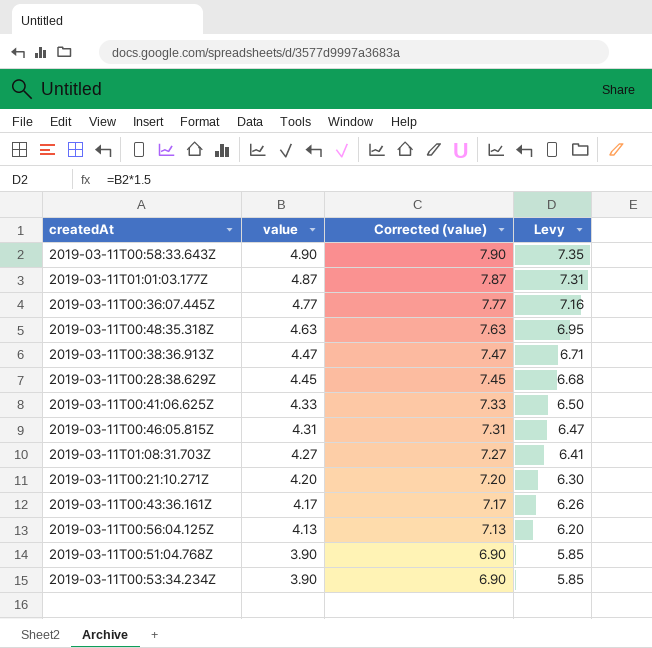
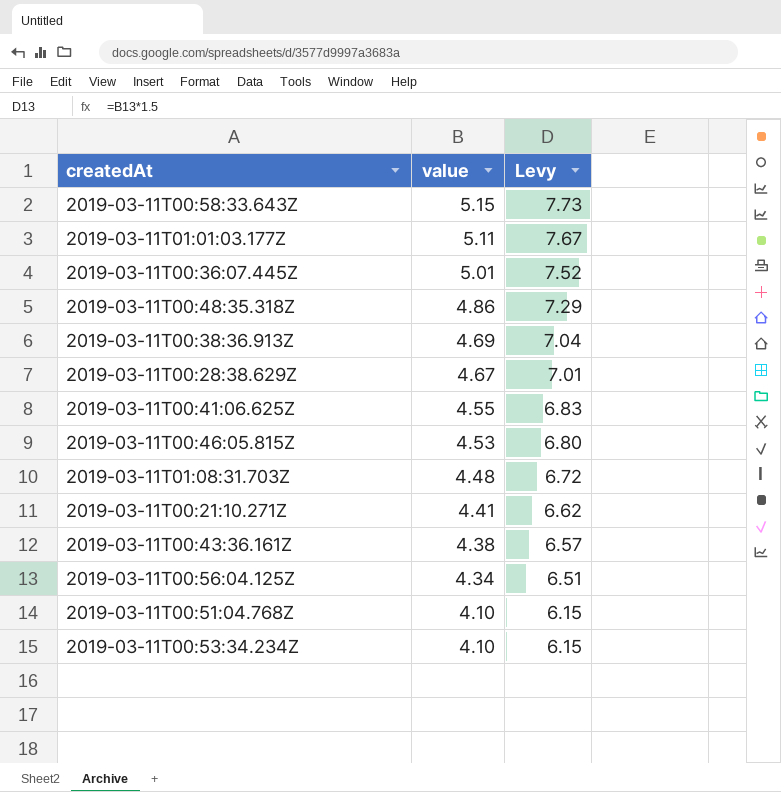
column Corrected (value) | formula: [value] + 3 -> none
2019-03-11T00:58:33.643Z | value: 4.90 -> 5.15
2019-03-11T00:58:33.643Z | Levy: 7.35 -> 7.73
2019-03-11T01:01:03.177Z | value: 4.87 -> 5.11
2019-03-11T01:01:03.177Z | Levy: 7.31 -> 7.67
2019-03-11T00:36:07.445Z | value: 4.77 -> 5.01
2019-03-11T00:36:07.445Z | Levy: 7.16 -> 7.52
2019-03-11T00:48:35.318Z | value: 4.63 -> 4.86
2019-03-11T00:48:35.318Z | Levy: 6.95 -> 7.29
2019-03-11T00:38:36.913Z | value: 4.47 -> 4.69
2019-03-11T00:38:36.913Z | Levy: 6.71 -> 7.04
2019-03-11T00:28:38.629Z | value: 4.45 -> 4.67
2019-03-11T00:28:38.629Z | Levy: 6.68 -> 7.01
2019-03-11T00:41:06.625Z | value: 4.33 -> 4.55
2019-03-11T00:41:06.625Z | Levy: 6.50 -> 6.83
2019-03-11T00:46:05.815Z | value: 4.31 -> 4.53
2019-03-11T00:46:05.815Z | Levy: 6.47 -> 6.80
2019-03-11T01:08:31.703Z | value: 4.27 -> 4.48
2019-03-11T01:08:31.703Z | Levy: 6.41 -> 6.72
2019-03-11T00:21:10.271Z | value: 4.20 -> 4.41
2019-03-11T00:21:10.271Z | Levy: 6.30 -> 6.62
2019-03-11T00:43:36.161Z | value: 4.17 -> 4.38
2019-03-11T00:43:36.161Z | Levy: 6.26 -> 6.57
2019-03-11T00:56:04.125Z | value: 4.13 -> 4.34
2019-03-11T00:56:04.125Z | Levy: 6.20 -> 6.51
2019-03-11T00:51:04.768Z | value: 3.90 -> 4.10
2019-03-11T00:51:04.768Z | Levy: 5.85 -> 6.15
2019-03-11T00:53:34.234Z | value: 3.90 -> 4.10
2019-03-11T00:53:34.234Z | Levy: 5.85 -> 6.15

